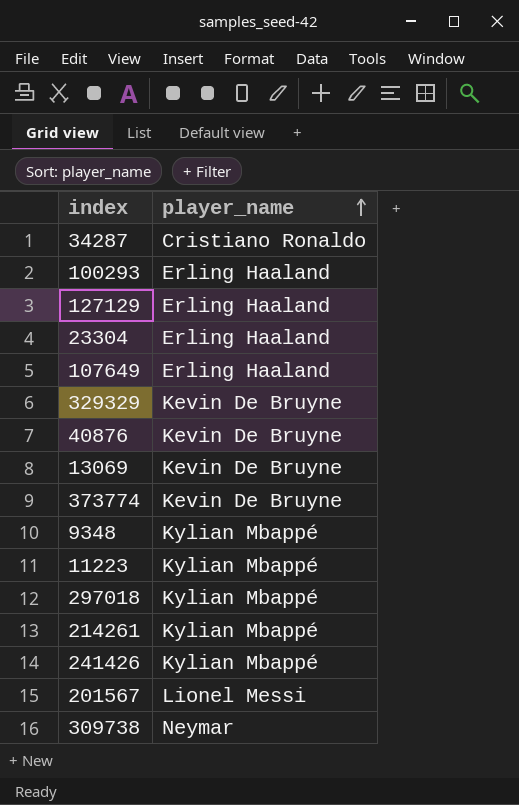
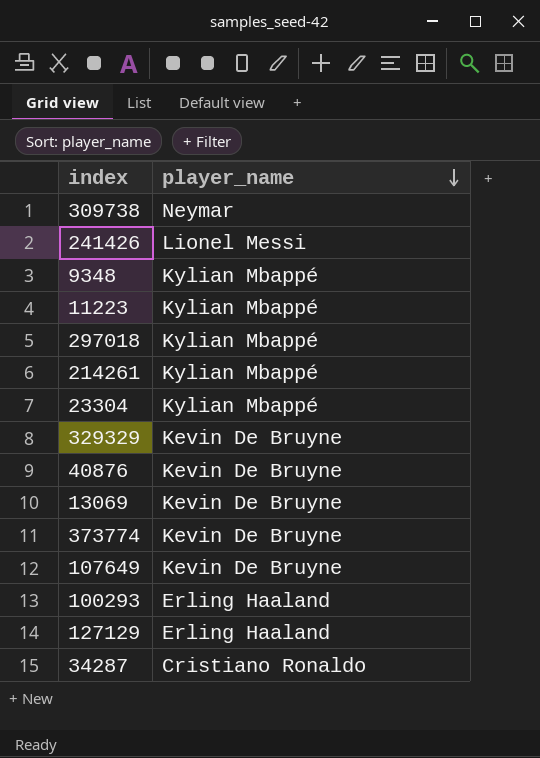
row order: player_name ascending -> player_name descending
row 201567: Lionel Messi -> none
241426 | player_name: Kylian Mbappé -> Lionel Messi
23304 | player_name: Erling Haaland -> Kylian Mbappé
107649 | player_name: Erling Haaland -> Kevin De Bruyne

